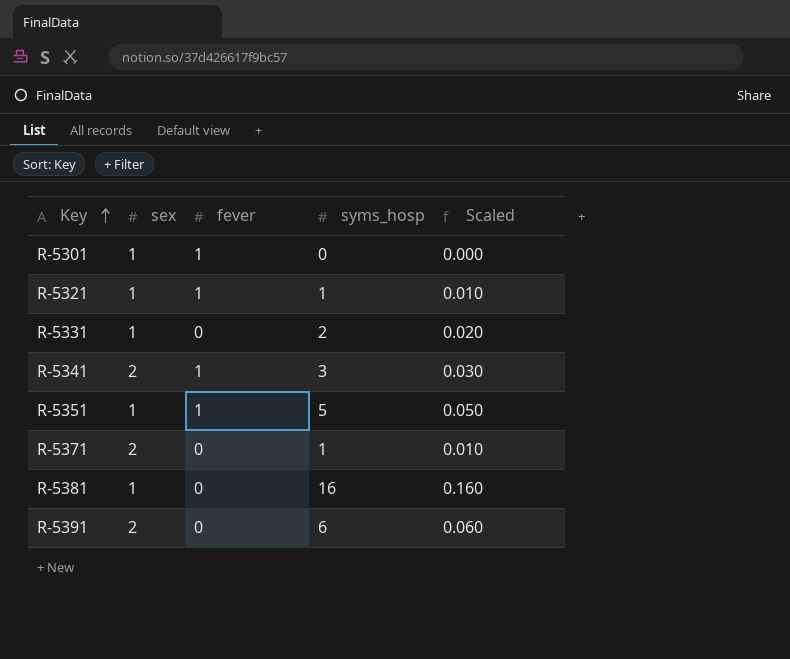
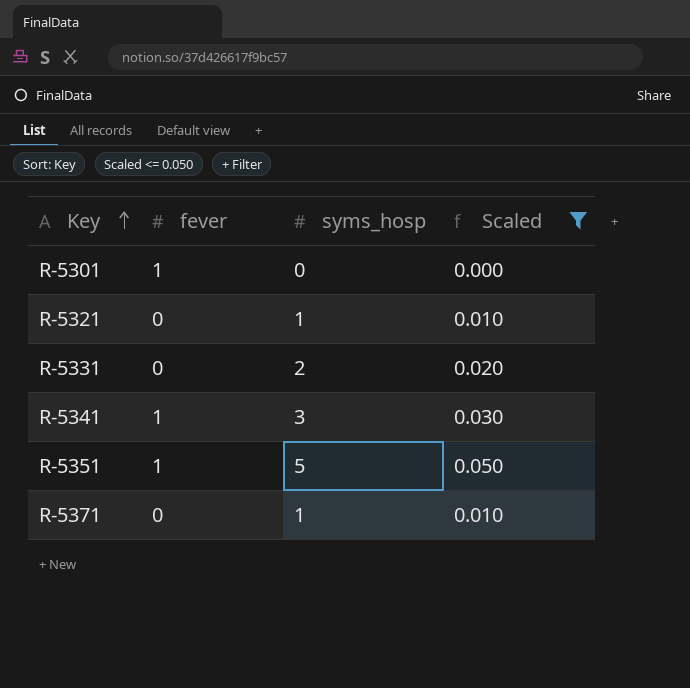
filter: none -> Scaled <= 0.050
column sex | position: 2 -> none
R-5321 | fever: 1 -> 0

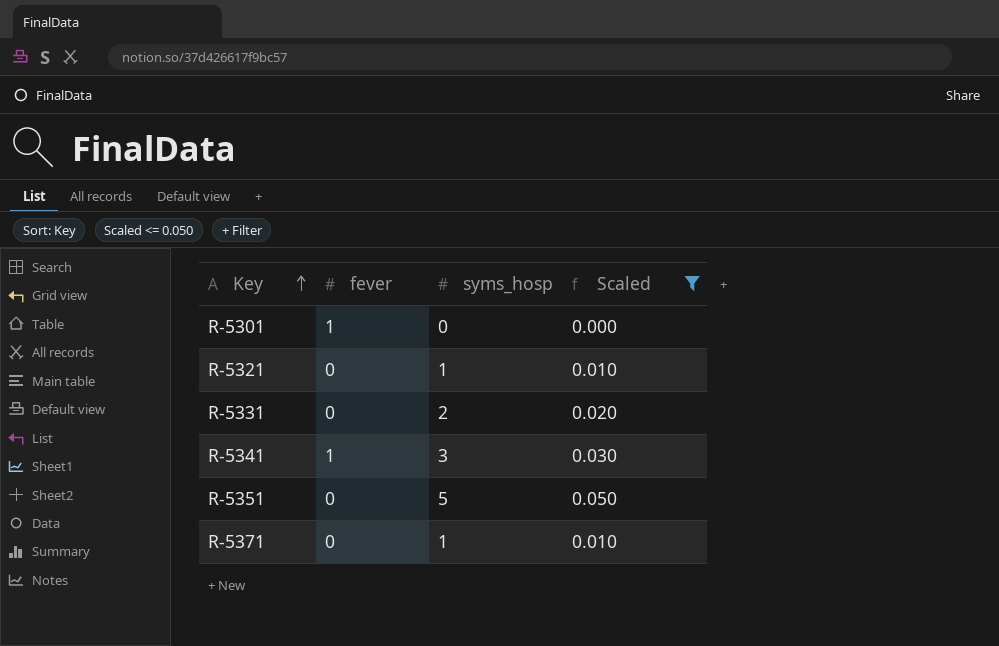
R-5351 | fever: 1 -> 0

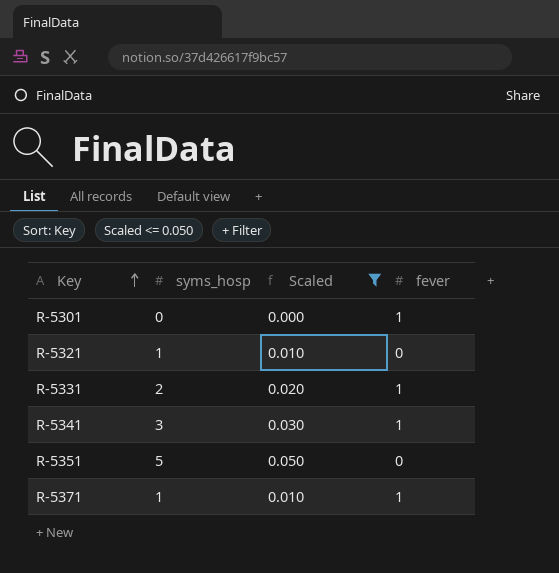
column fever | position: 2 -> 4
R-5331 | fever: 0 -> 1
R-5371 | fever: 0 -> 1

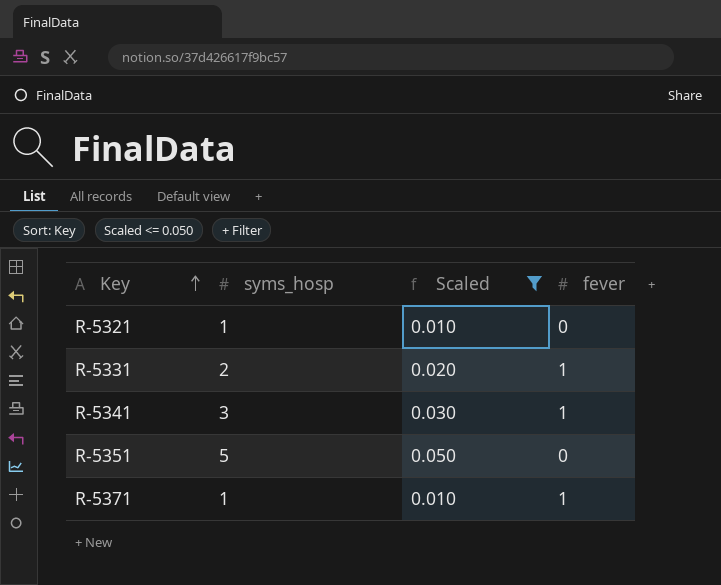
row R-5301: 0 | 0.000 | 1 -> none

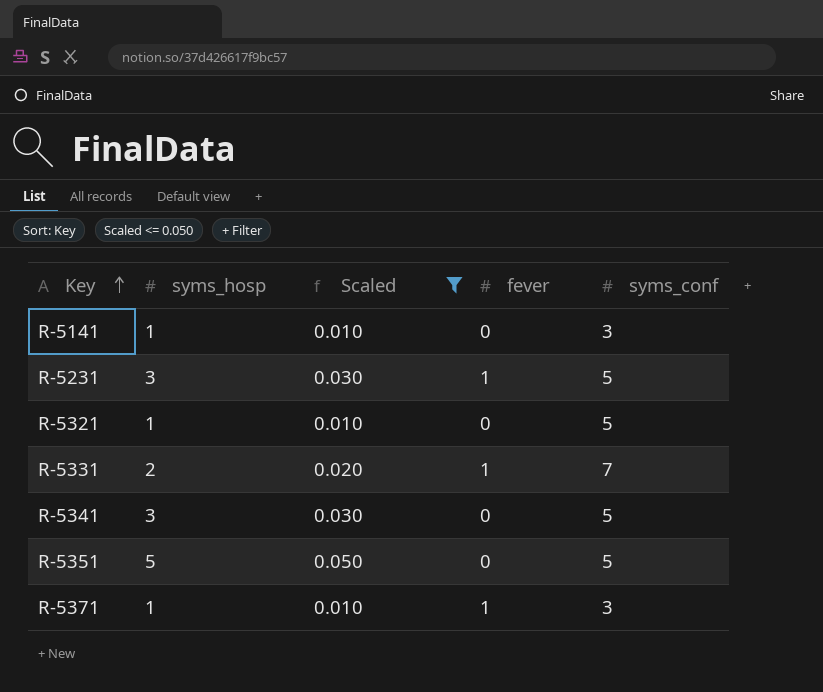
column syms_conf | position: none -> 5
row R-5141: none -> 1 | 0.010 | 0 | 3
row R-5231: none -> 3 | 0.030 | 1 | 5
R-5341 | fever: 1 -> 0

